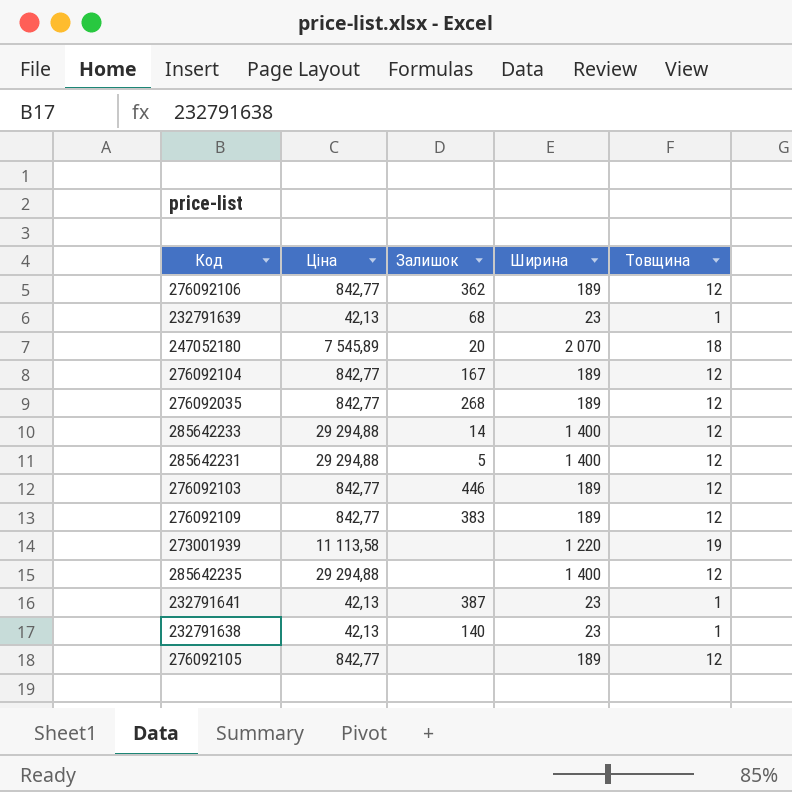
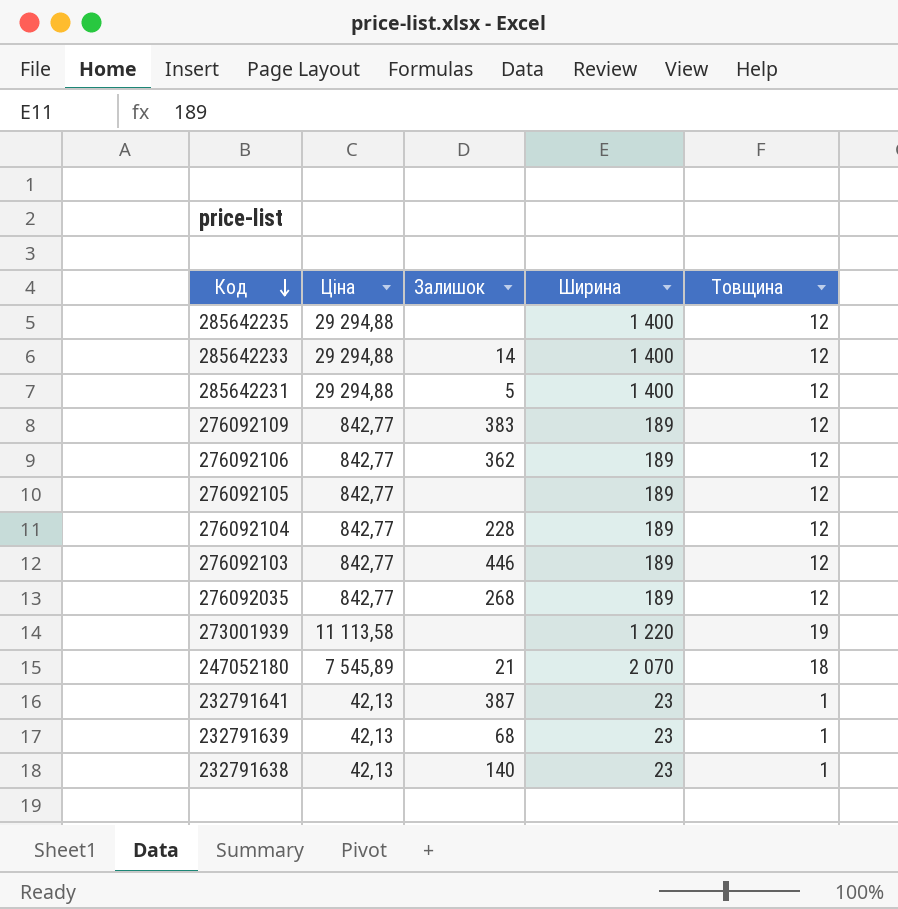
row order: none -> Код descending
276092104 | Залишок: 167 -> 228
247052180 | Залишок: 20 -> 21

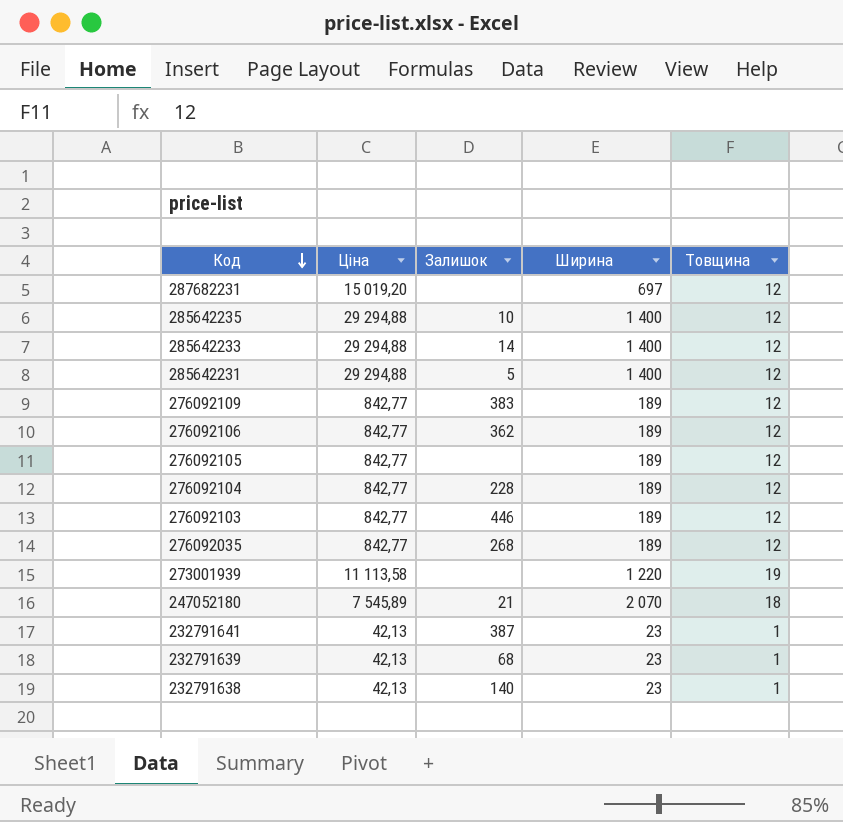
row 287682231: none -> 15 019,20 | none | 697 | 12
285642235 | Залишок: none -> 10

